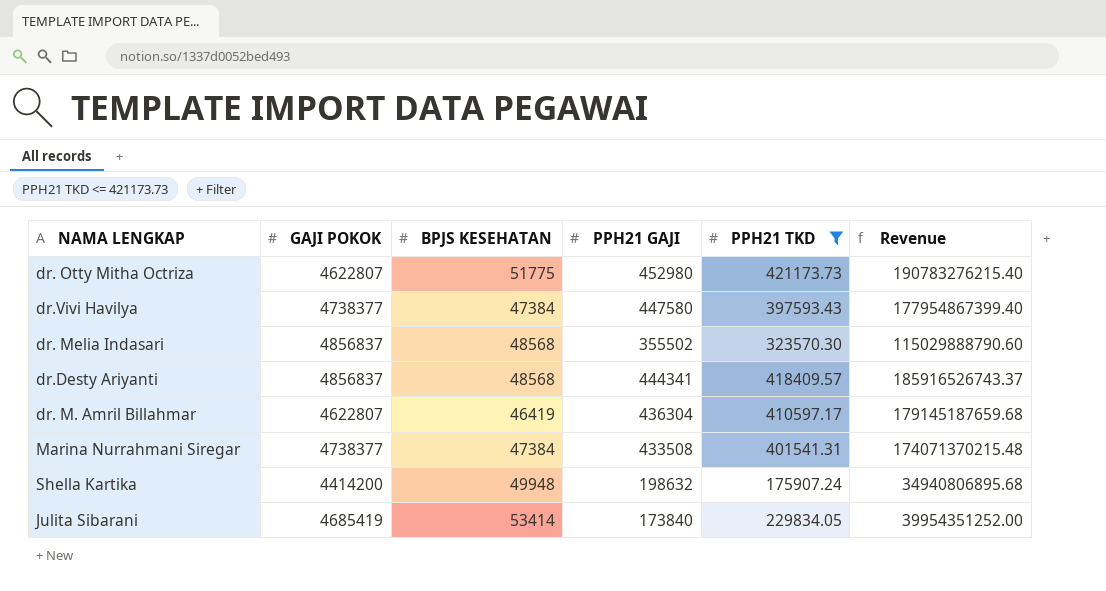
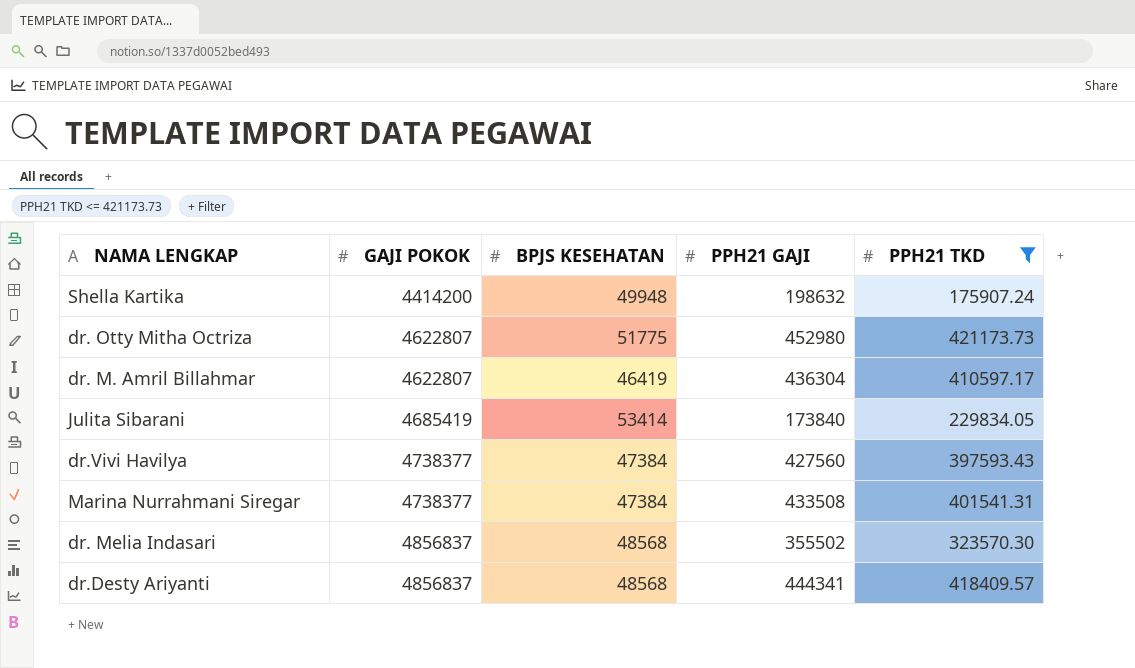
row order: none -> GAJI POKOK ascending
column Revenue | formula: [PPH21 GAJI] * [PPH21 TKD] -> none
dr.Vivi Havilya | PPH21 GAJI: 447580 -> 427560

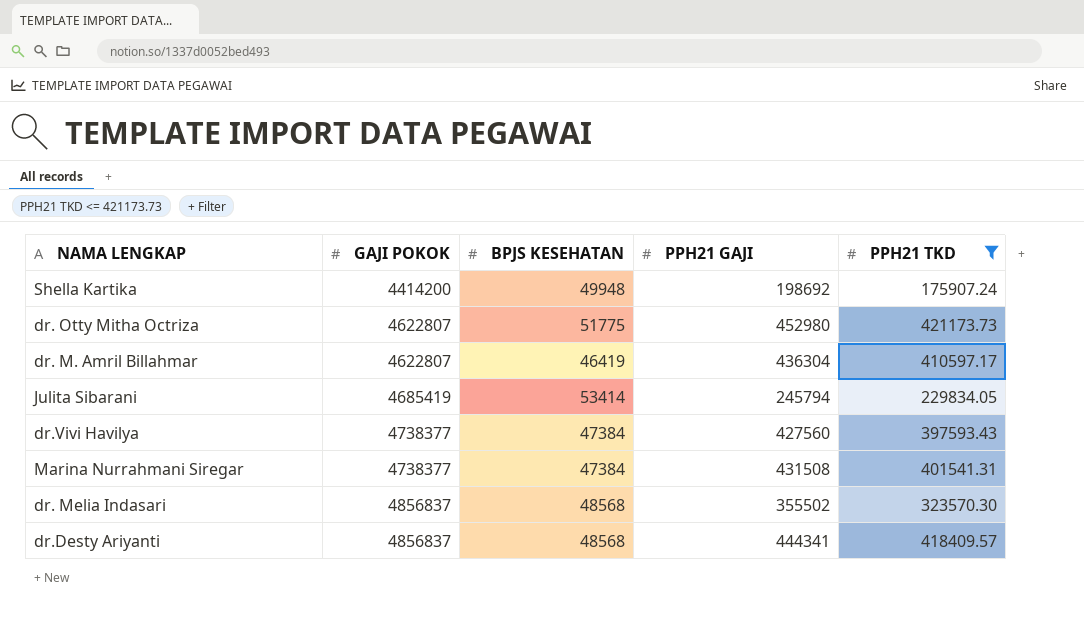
Shella Kartika | PPH21 GAJI: 198632 -> 198692
Julita Sibarani | PPH21 GAJI: 173840 -> 245794
Marina Nurrahmani Siregar | PPH21 GAJI: 433508 -> 431508

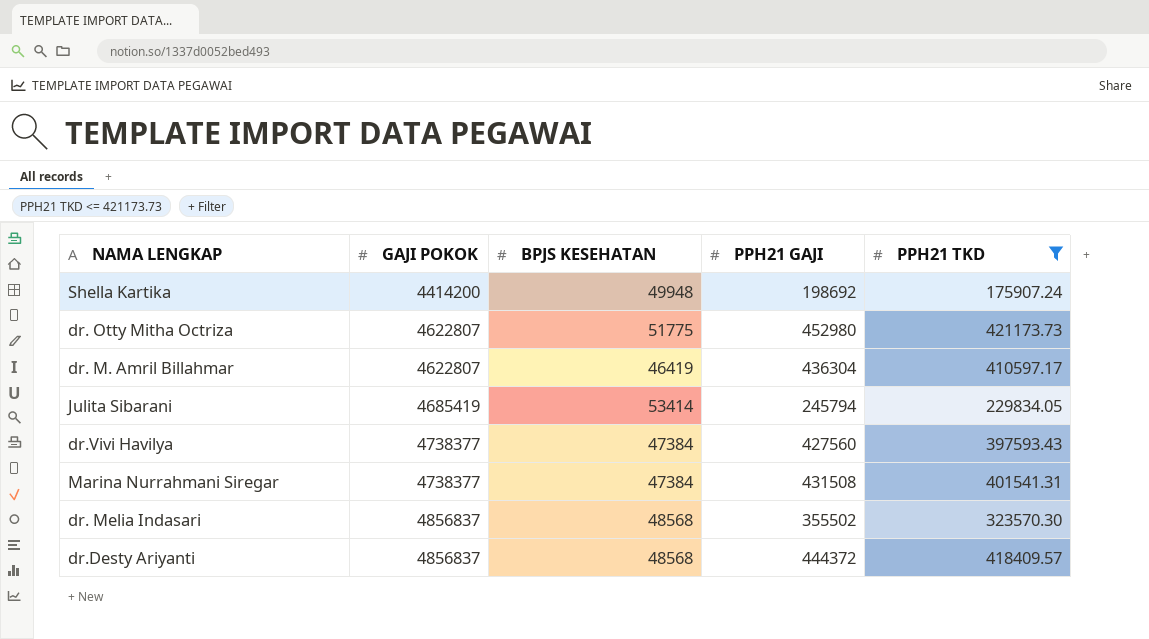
dr.Desty Ariyanti | PPH21 GAJI: 444341 -> 444372

